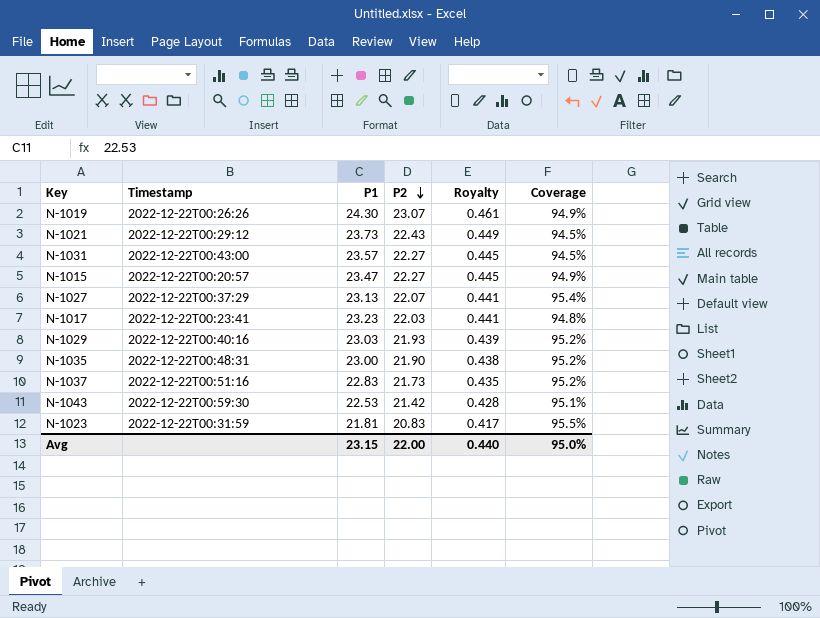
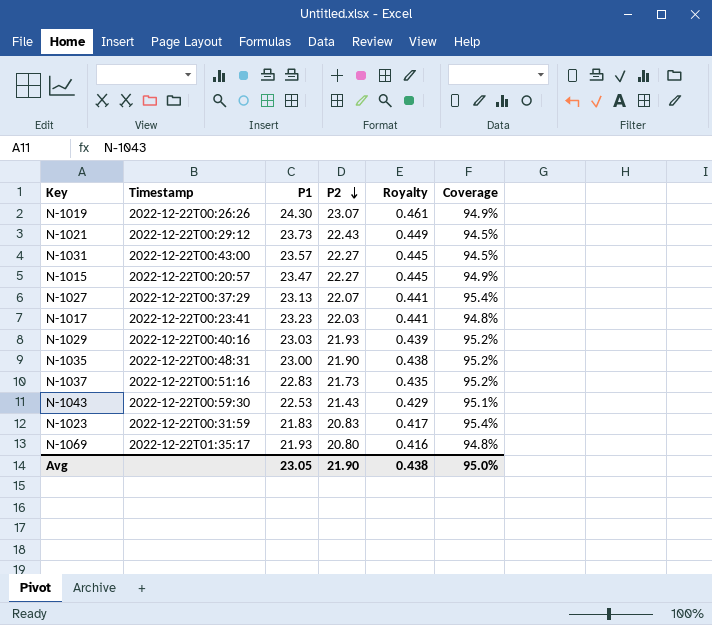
N-1043 | P2: 21.42 -> 21.43
N-1043 | Royalty: 0.428 -> 0.429
N-1023 | P1: 21.81 -> 21.83
N-1023 | Coverage: 95.5% -> 95.4%
row N-1069: none -> 2022-12-22T01:35:17 | 21.93 | 20.80 | 0.416 | 94.8%
Avg | P1: 23.15 -> 23.05
Avg | P2: 22.00 -> 21.90
Avg | Royalty: 0.440 -> 0.438

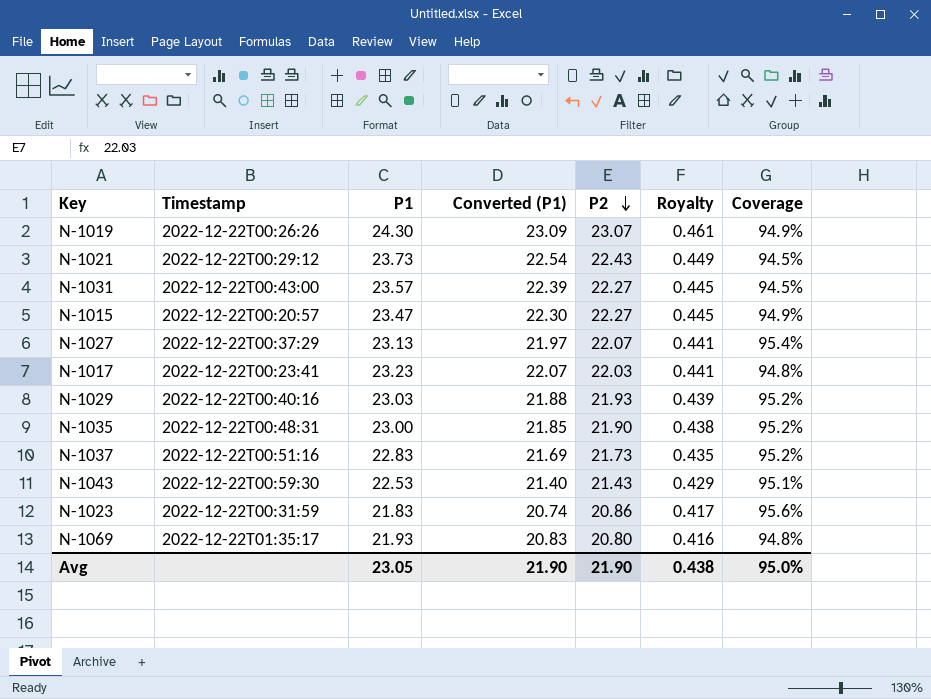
column Converted (P1) | formula: none -> [P1] * 0.95
N-1023 | P2: 20.83 -> 20.86
N-1023 | Coverage: 95.4% -> 95.6%

